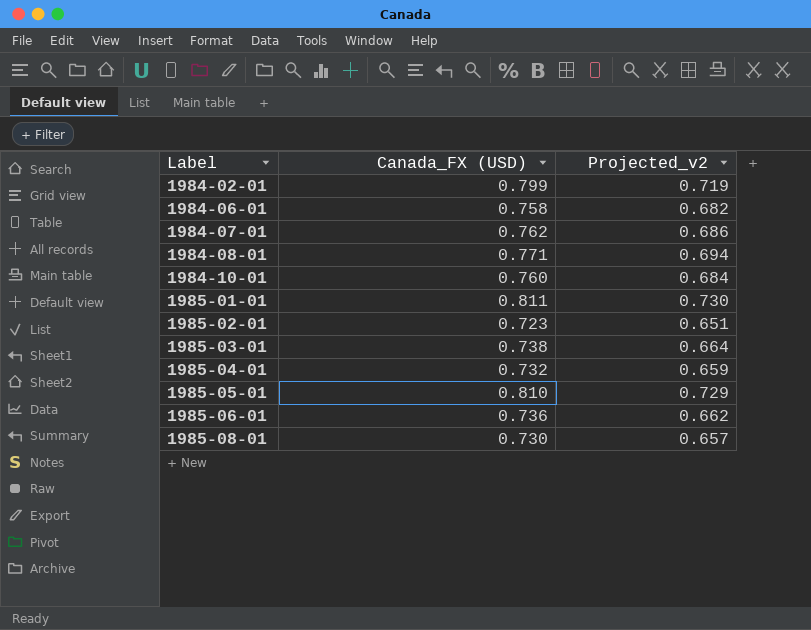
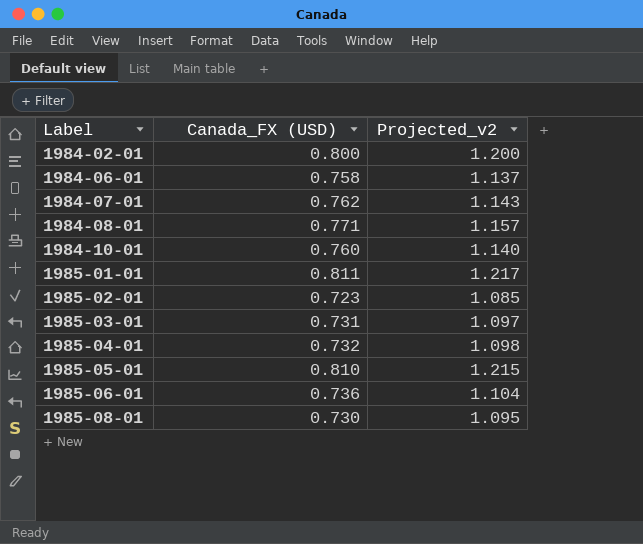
column Projected_v2 | formula: [Canada_FX (USD)] * 0.9 -> [Canada_FX (USD)] * 1.5
1984-02-01 | Canada_FX (USD): 0.799 -> 0.800
1985-03-01 | Canada_FX (USD): 0.738 -> 0.731

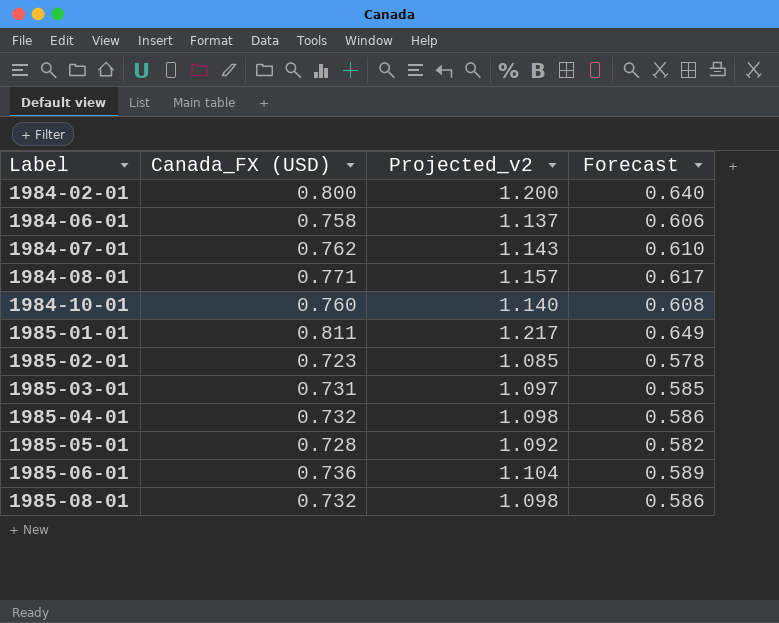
column Forecast | formula: none -> [Canada_FX (USD)] * 0.8
1985-05-01 | Canada_FX (USD): 0.810 -> 0.728
1985-05-01 | Projected_v2: 1.215 -> 1.092
1985-08-01 | Canada_FX (USD): 0.730 -> 0.732
1985-08-01 | Projected_v2: 1.095 -> 1.098

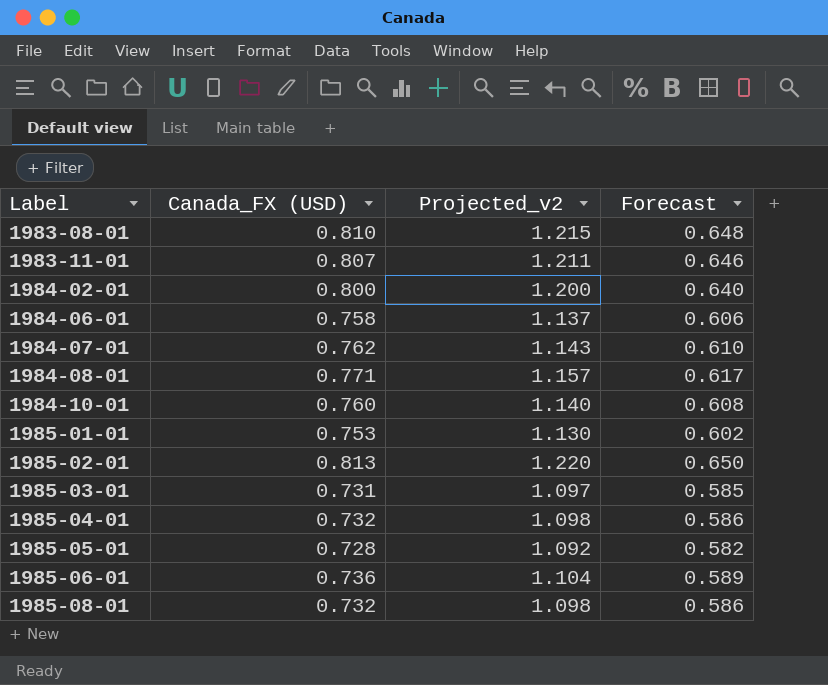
row 1983-08-01: none -> 0.810 | 1.215 | 0.648
row 1983-11-01: none -> 0.807 | 1.211 | 0.646
1985-01-01 | Canada_FX (USD): 0.811 -> 0.753
1985-01-01 | Projected_v2: 1.217 -> 1.130
1985-01-01 | Forecast: 0.649 -> 0.602
1985-02-01 | Canada_FX (USD): 0.723 -> 0.813
1985-02-01 | Projected_v2: 1.085 -> 1.220
1985-02-01 | Forecast: 0.578 -> 0.650

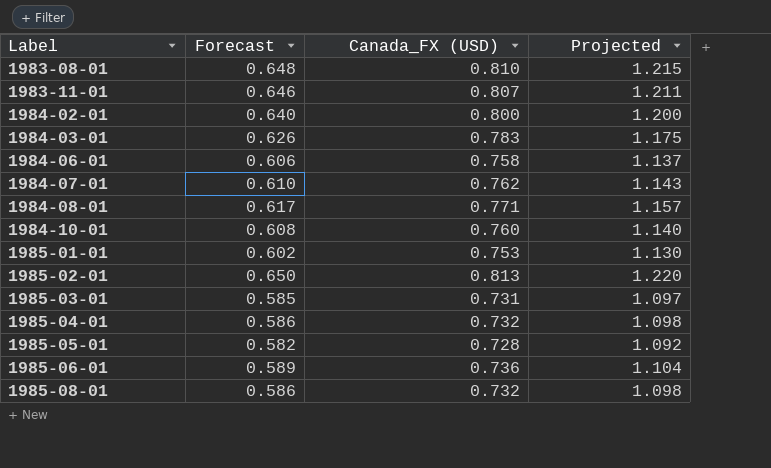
column Forecast | position: 4 -> 2
column name: Projected_v2 -> Projected
row 1984-03-01: none -> 0.626 | 0.783 | 1.175

